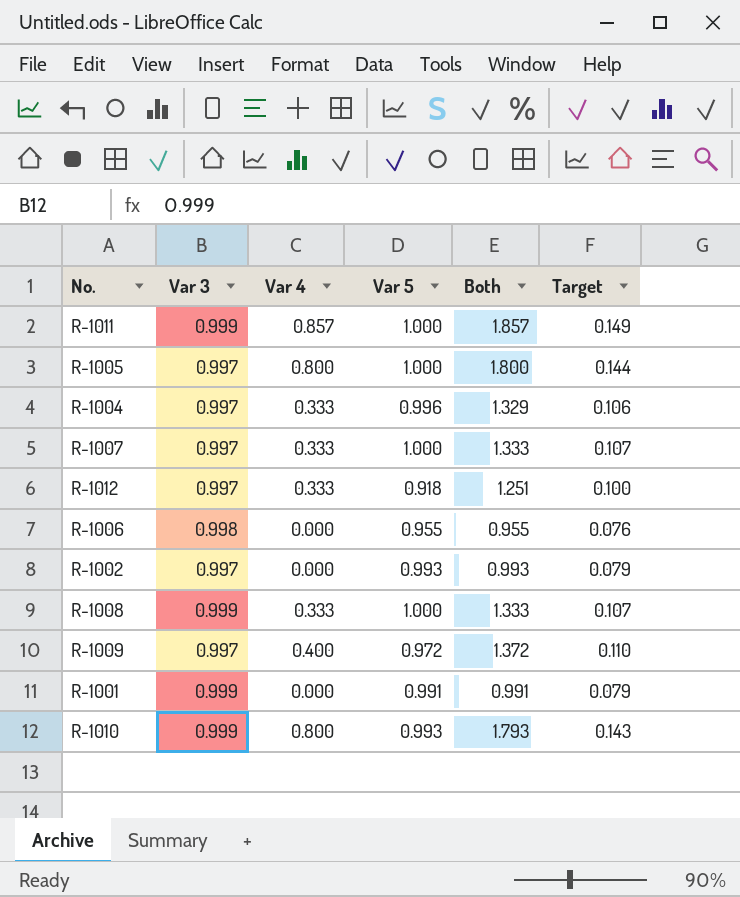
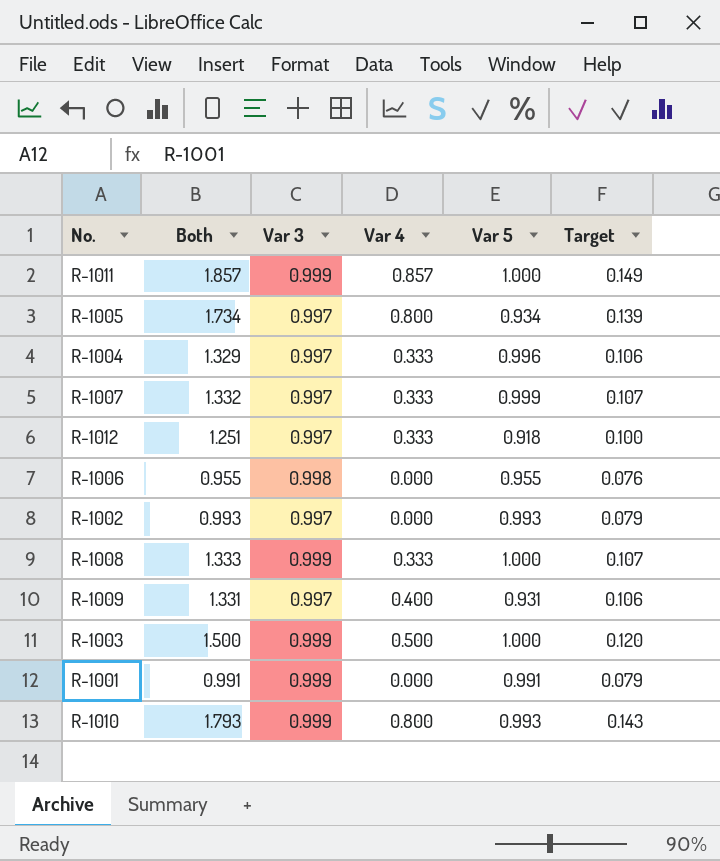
column Both | position: 5 -> 2
R-1005 | Both: 1.800 -> 1.734
R-1005 | Var 5: 1.000 -> 0.934
R-1005 | Target: 0.144 -> 0.139
R-1007 | Both: 1.333 -> 1.332
R-1007 | Var 5: 1.000 -> 0.999
R-1009 | Both: 1.372 -> 1.331
R-1009 | Var 5: 0.972 -> 0.931
R-1009 | Target: 0.110 -> 0.106
row R-1003: none -> 1.500 | 0.999 | 0.500 | 1.000 | 0.120

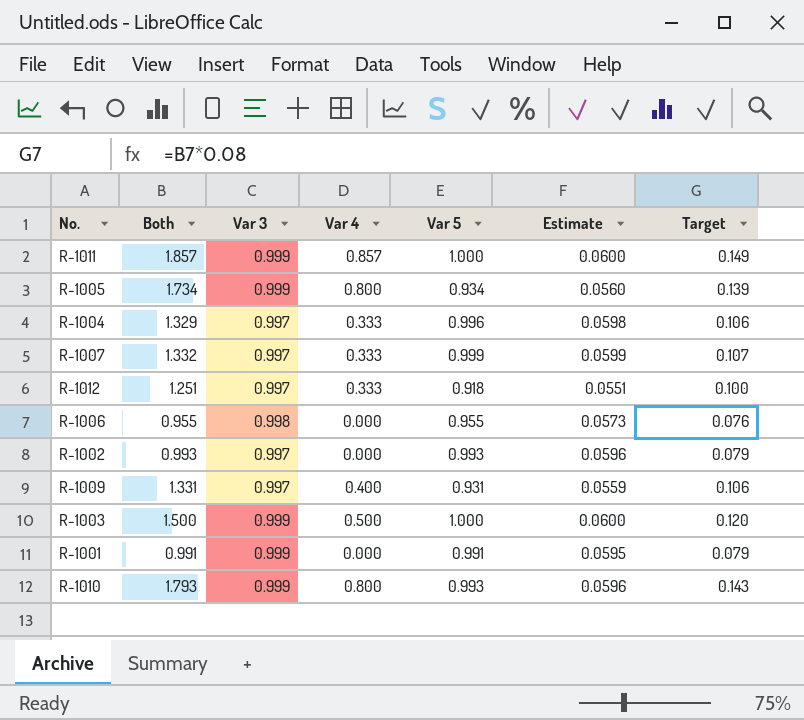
column Estimate | formula: none -> [Var 5] * 0.06
row R-1008: 1.333 | 0.999 | 0.333 | 1.000 | 0.107 -> none
R-1005 | Var 3: 0.997 -> 0.999

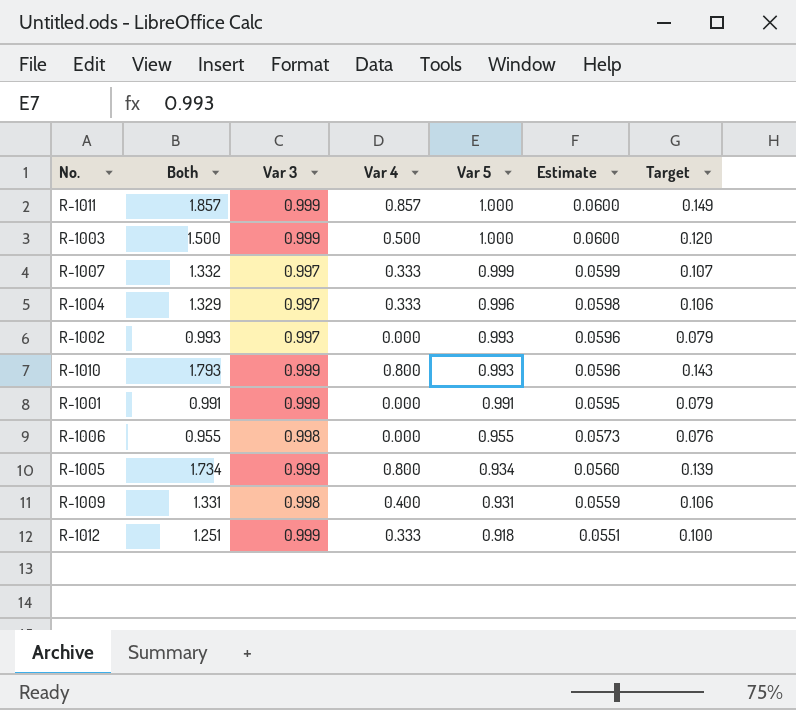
row order: none -> Var 5 descending
R-1009 | Var 3: 0.997 -> 0.998
R-1012 | Var 3: 0.997 -> 0.999

